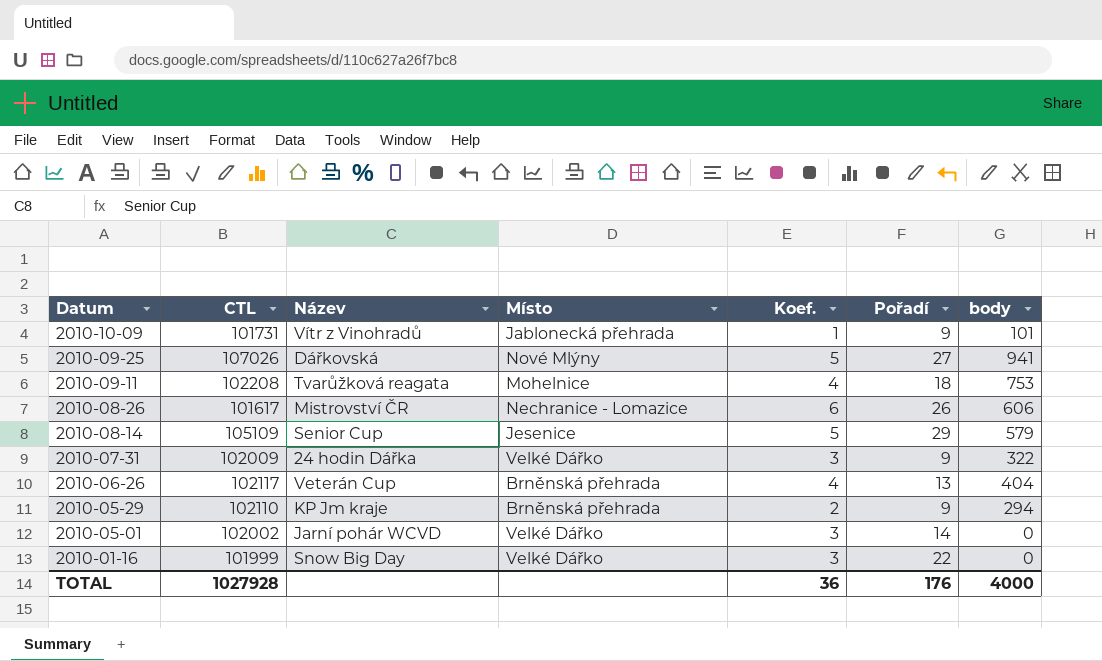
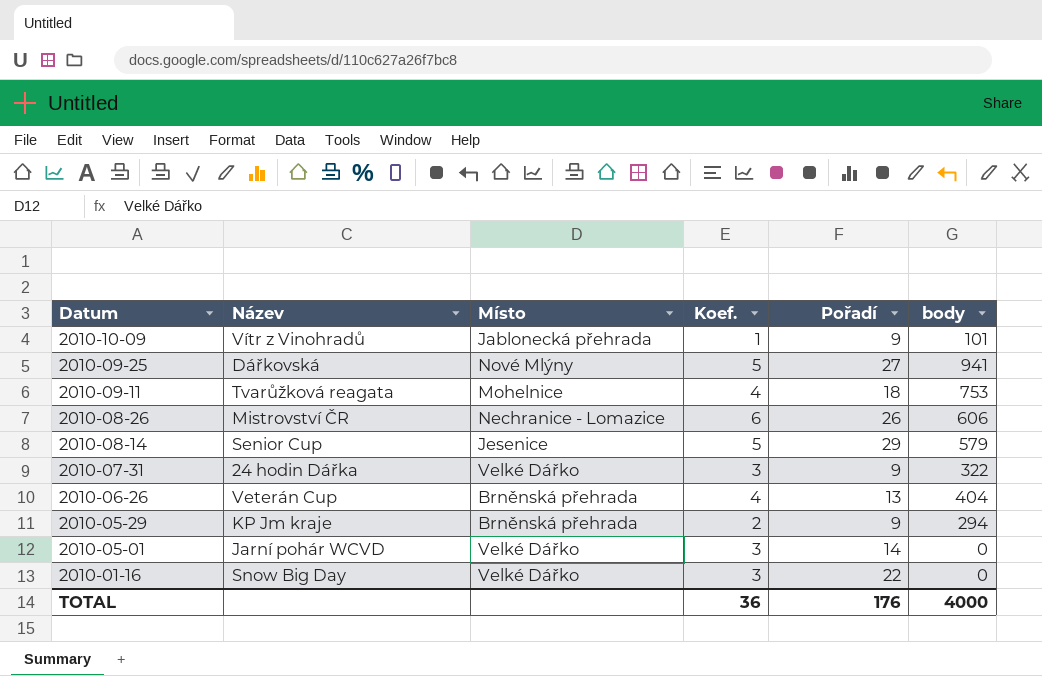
column CTL | position: 2 -> none

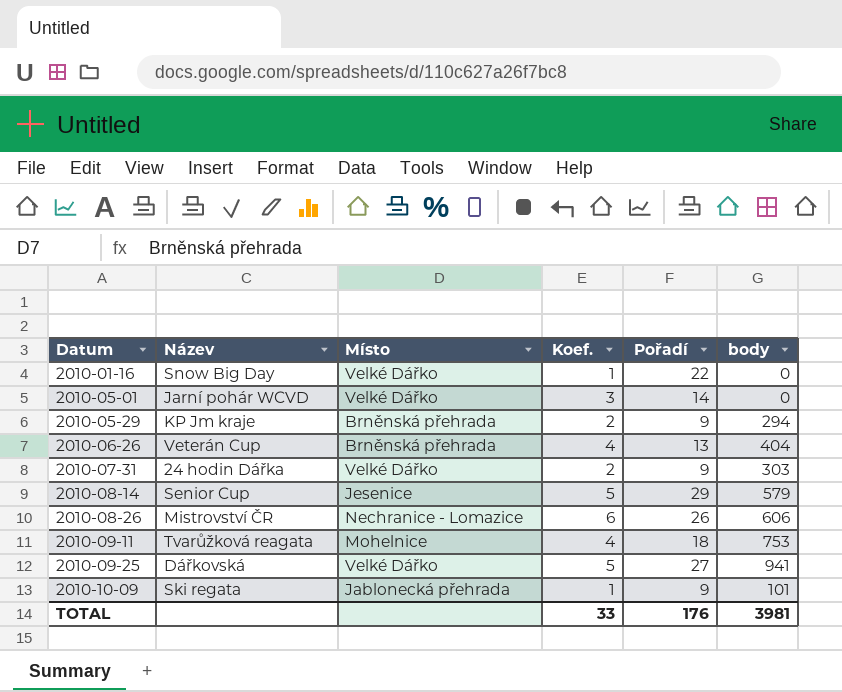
row order: Datum descending -> Datum ascending
2010-01-16 | Koef.: 3 -> 1
2010-07-31 | Koef.: 3 -> 2
2010-07-31 | body: 322 -> 303
2010-09-25 | Místo: Nové Mlýny -> Velké Dářko
2010-10-09 | Název: Vítr z Vinohradů -> Ski regata
TOTAL | Koef.: 36 -> 33
TOTAL | body: 4000 -> 3981

